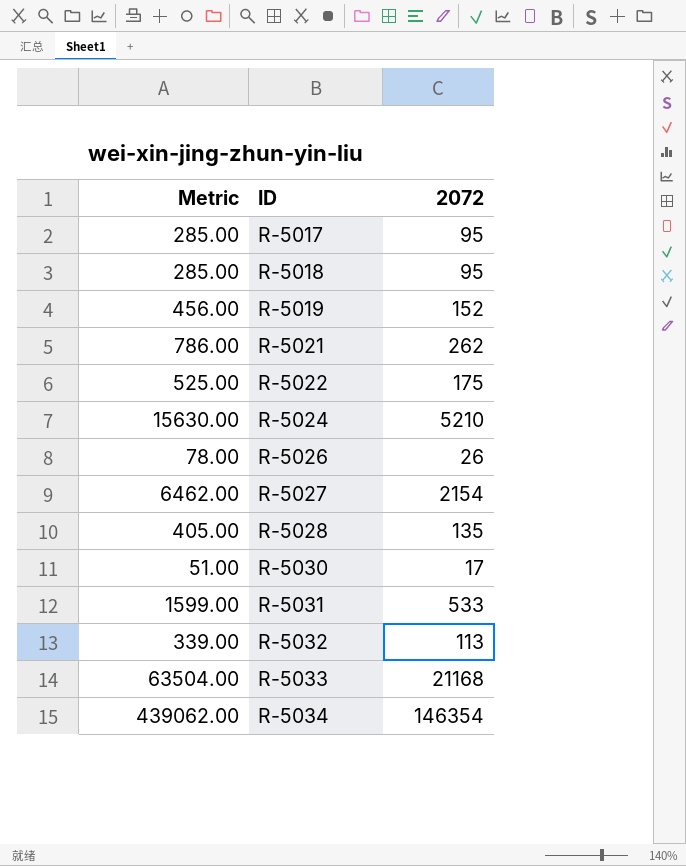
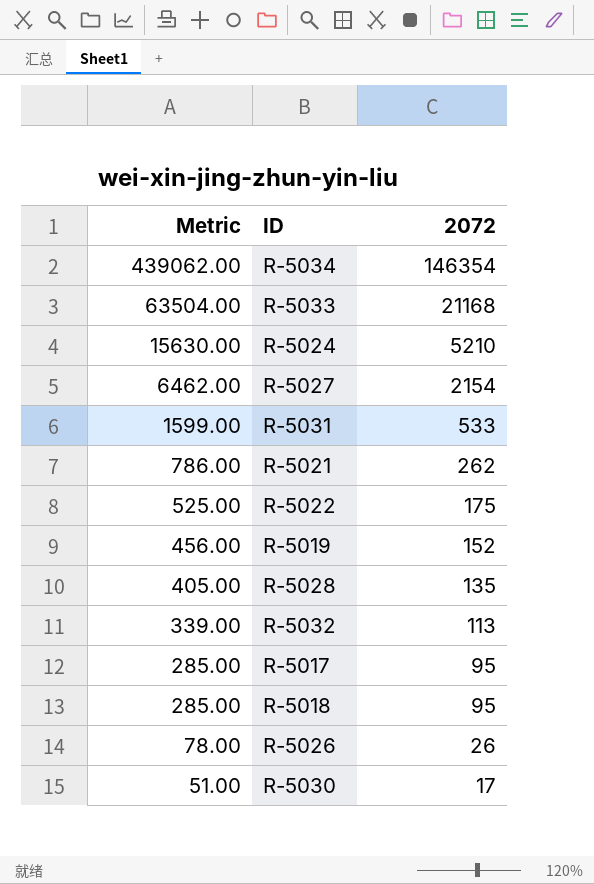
row order: ID ascending -> Metric descending

